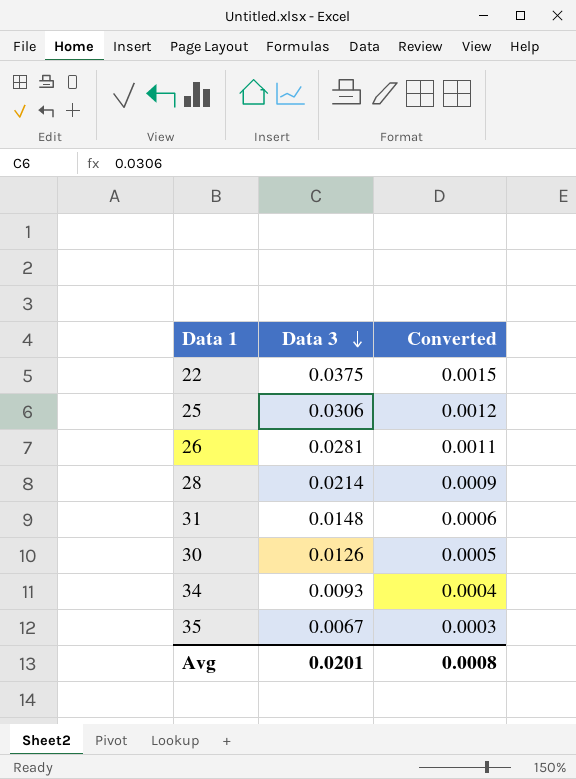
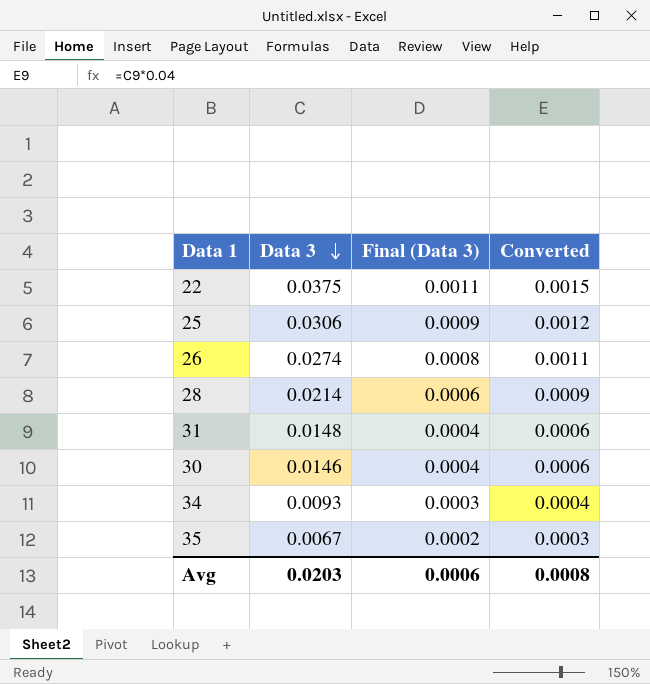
column Final (Data 3) | formula: none -> [Data 3] * 0.03
26 | Data 3: 0.0281 -> 0.0274
30 | Data 3: 0.0126 -> 0.0146
30 | Converted: 0.0005 -> 0.0006
Avg | Data 3: 0.0201 -> 0.0203

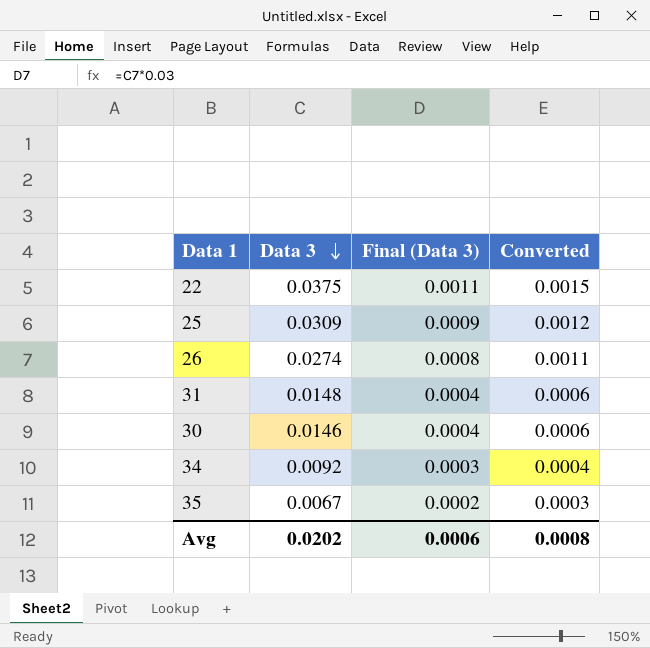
row 28: 0.0214 | 0.0006 | 0.0009 -> none
25 | Data 3: 0.0306 -> 0.0309
34 | Data 3: 0.0093 -> 0.0092
Avg | Data 3: 0.0203 -> 0.0202

